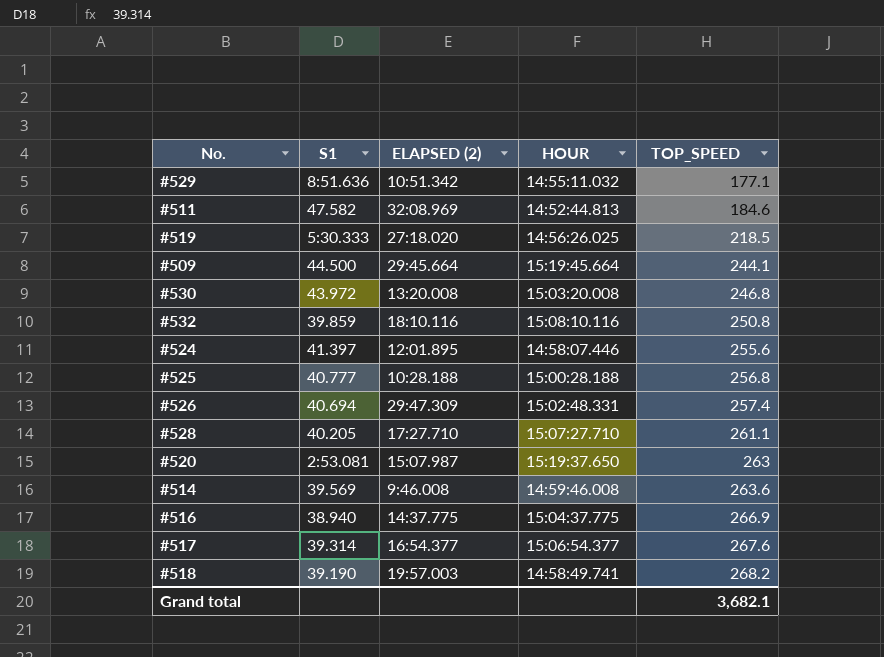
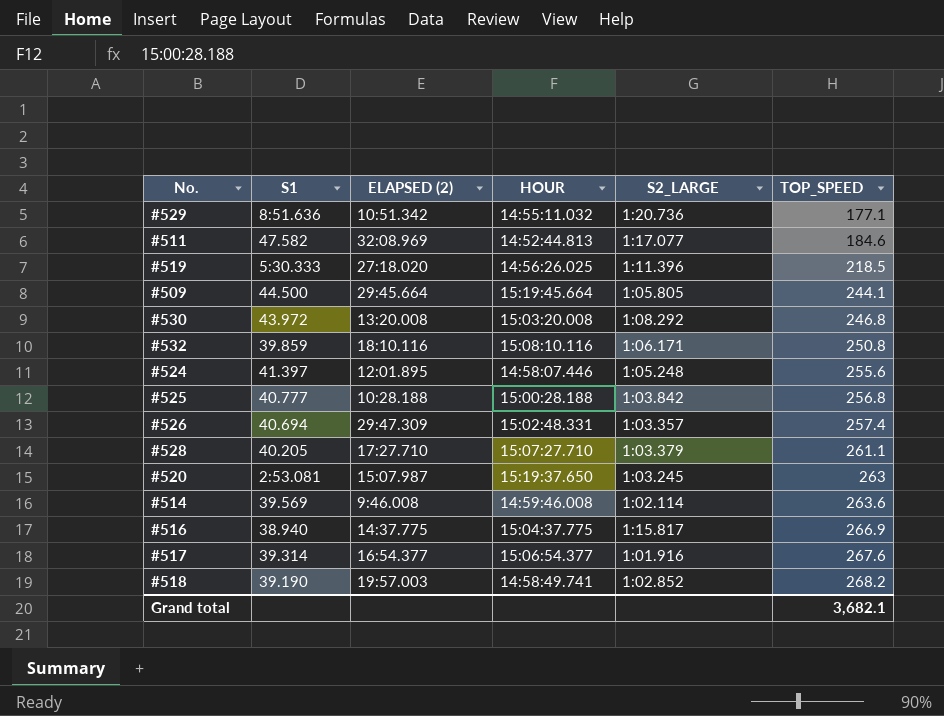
column S2_LARGE | position: none -> 5

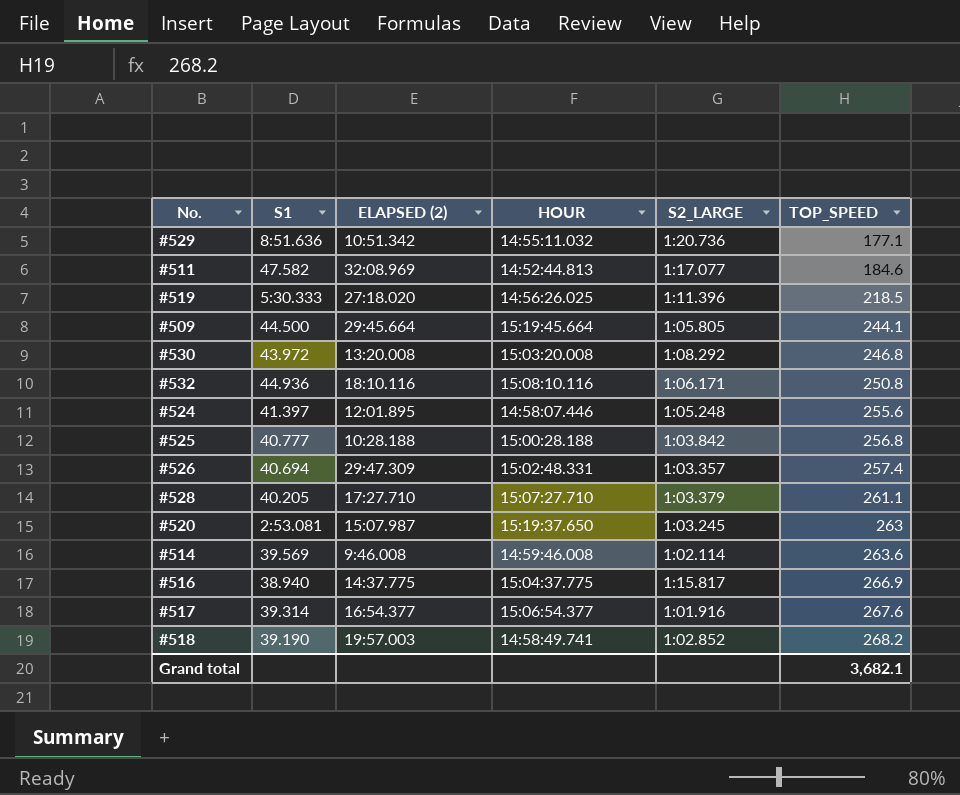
#532 | S1: 39.859 -> 44.936

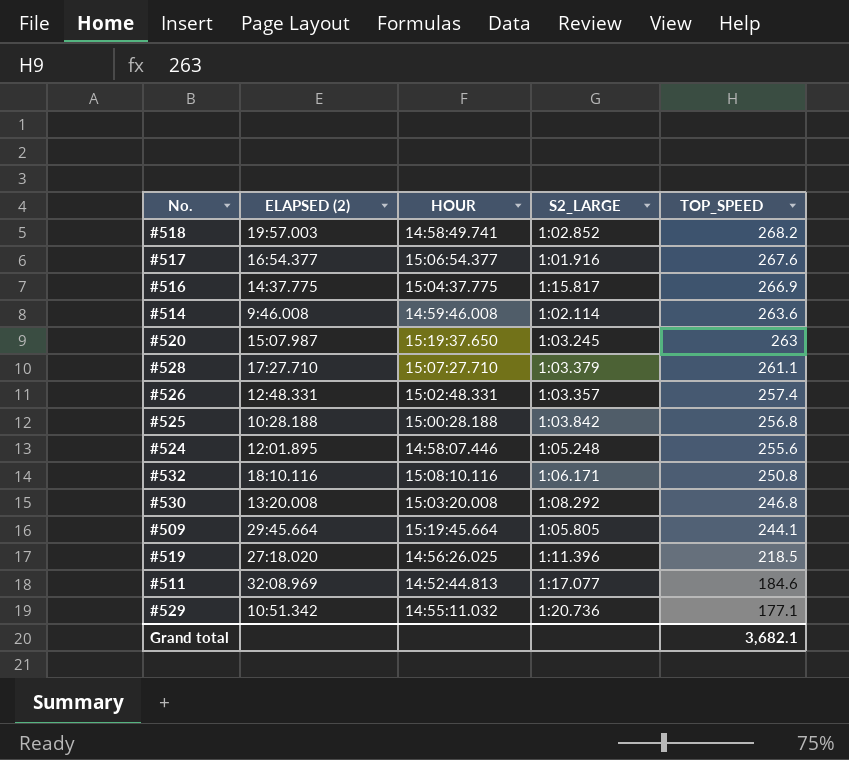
row order: TOP_SPEED ascending -> TOP_SPEED descending
column S1 | position: 2 -> none
#526 | ELAPSED (2): 29:47.309 -> 12:48.331

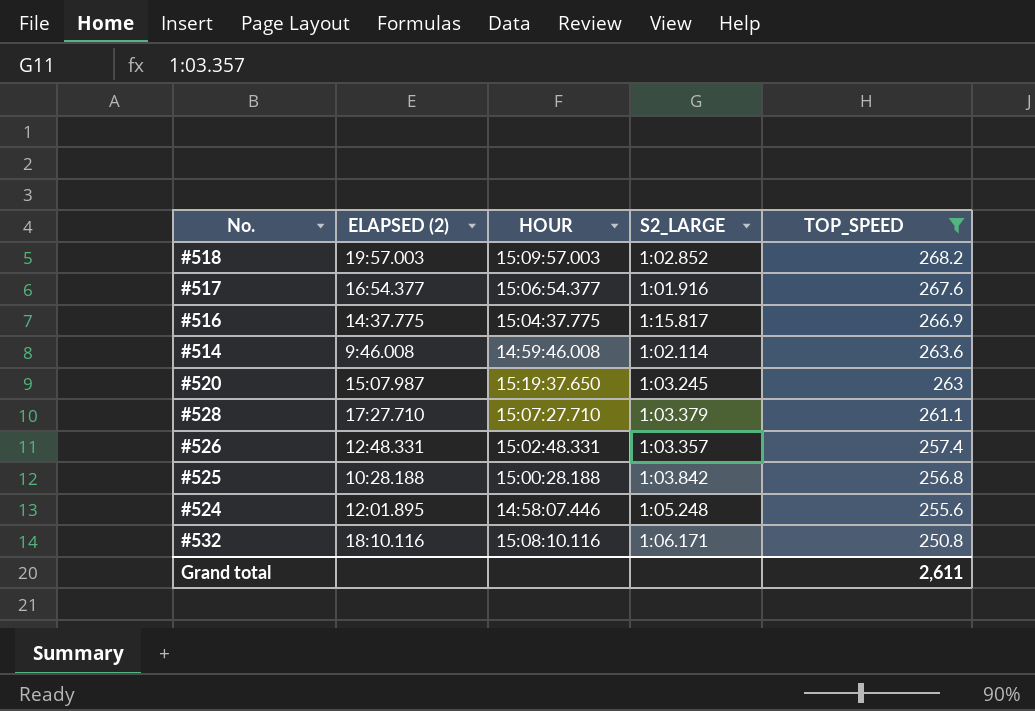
filter: none -> TOP_SPEED >= 250.8
#518 | HOUR: 14:58:49.741 -> 15:09:57.003
Grand total | TOP_SPEED: 3,682.1 -> 2,611

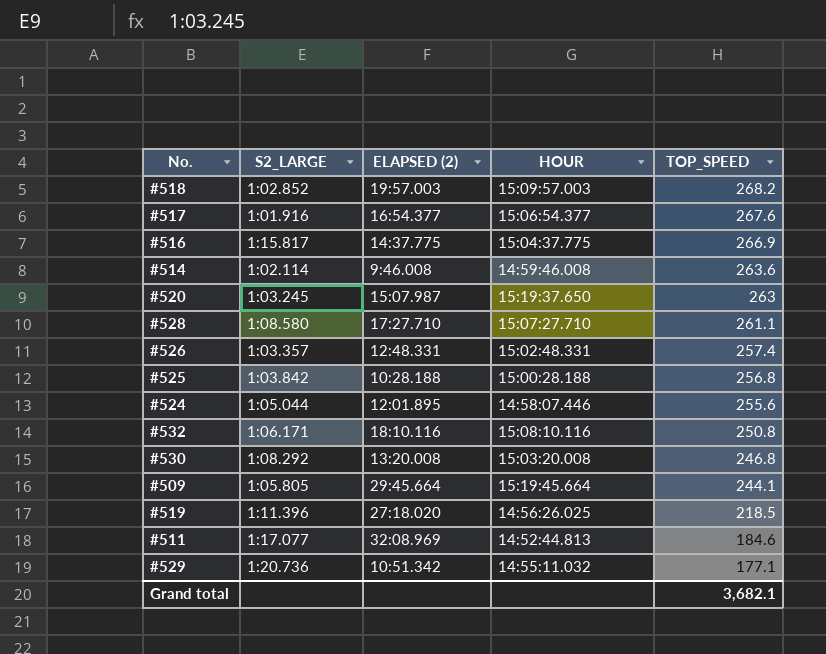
filter: TOP_SPEED >= 250.8 -> none
column S2_LARGE | position: 4 -> 2
#528 | S2_LARGE: 1:03.379 -> 1:08.580
#524 | S2_LARGE: 1:05.248 -> 1:05.044
Grand total | TOP_SPEED: 2,611 -> 3,682.1

